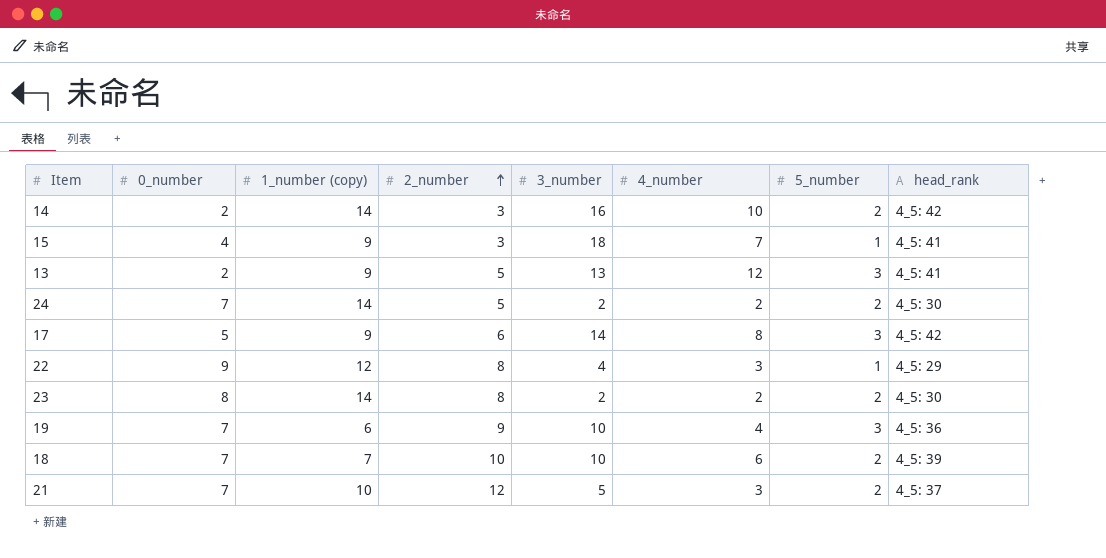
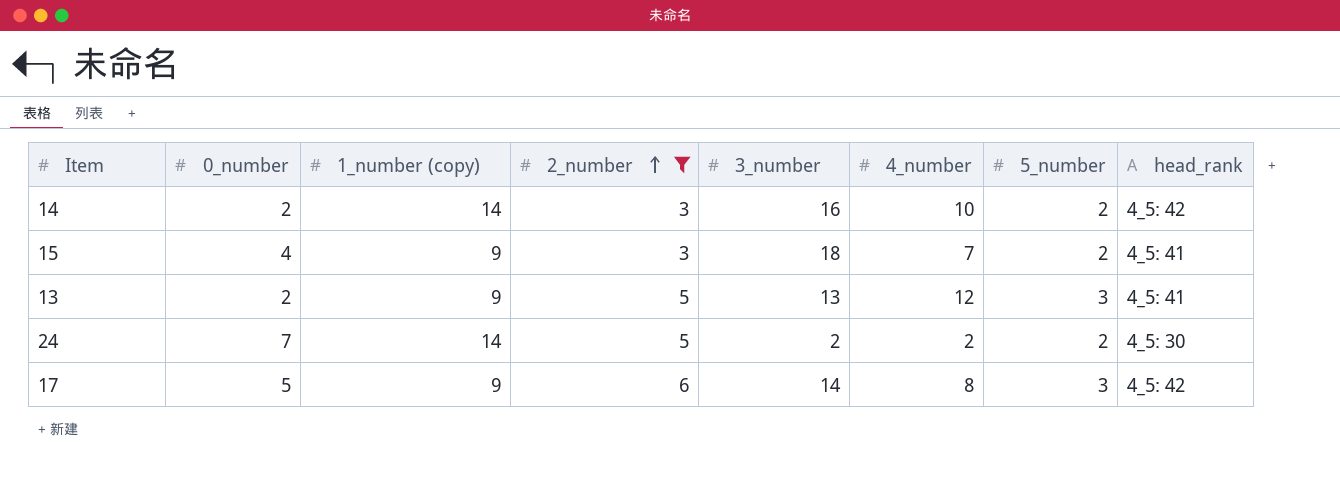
filter: none -> 2_number <= 6
15 | 5_number: 1 -> 2

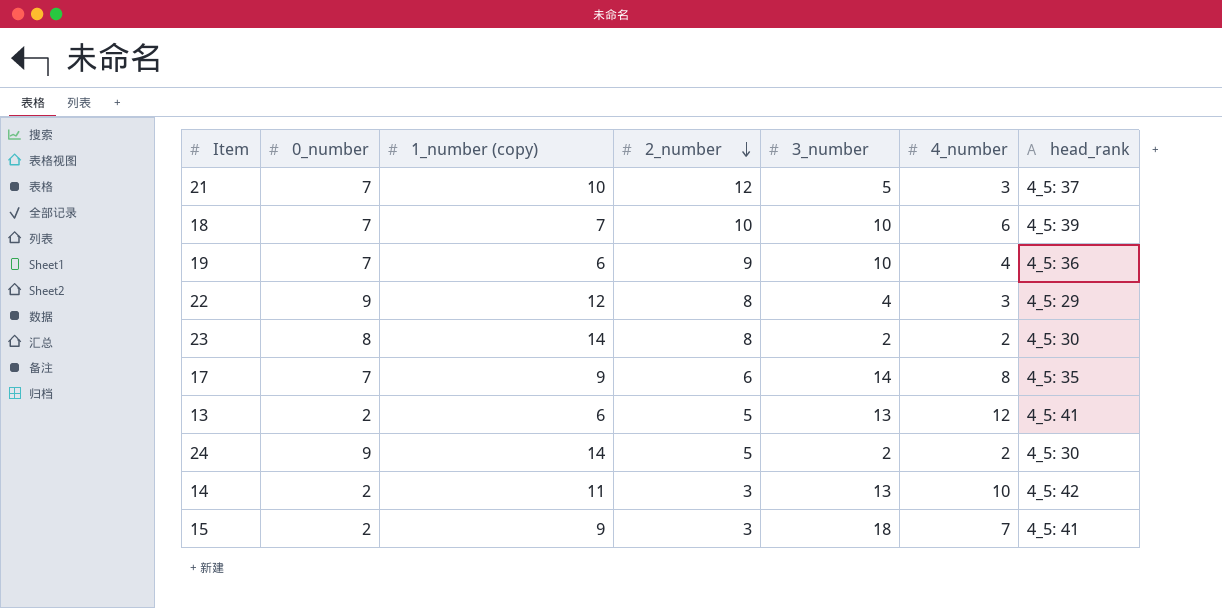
filter: 2_number <= 6 -> none
row order: 2_number ascending -> 2_number descending
column 5_number | position: 7 -> none
17 | 0_number: 5 -> 7
17 | head_rank: 4_5: 42 -> 4_5: 35
13 | 1_number (copy): 9 -> 6
24 | 0_number: 7 -> 9
14 | 1_number (copy): 14 -> 11
14 | 3_number: 16 -> 13
15 | 0_number: 4 -> 2

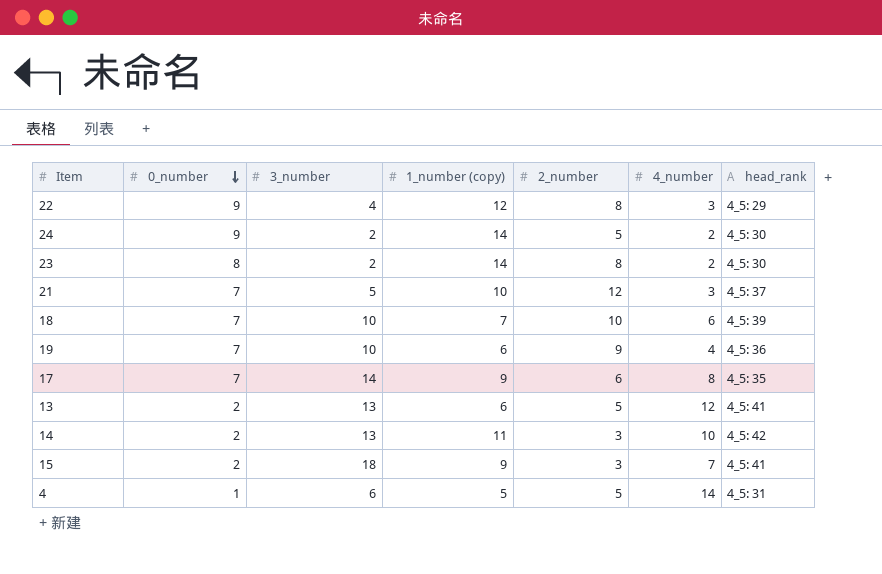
row order: 2_number descending -> 0_number descending
column 3_number | position: 5 -> 3
row 4: none -> 1 | 6 | 5 | 5 | 14 | 4_5: 31

